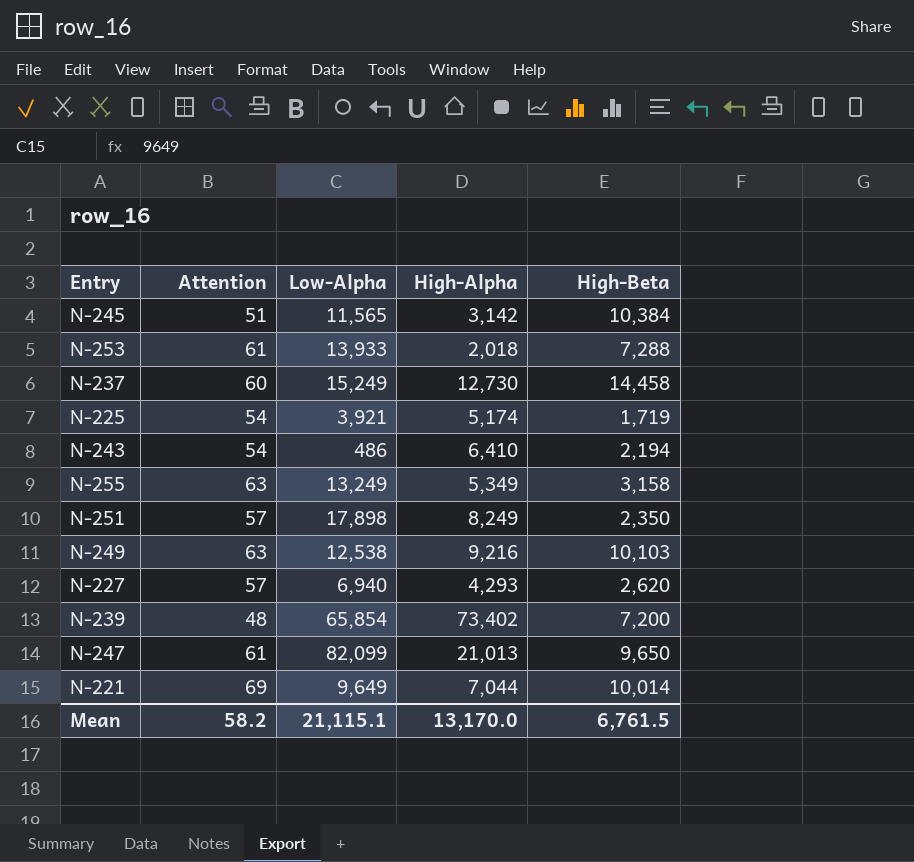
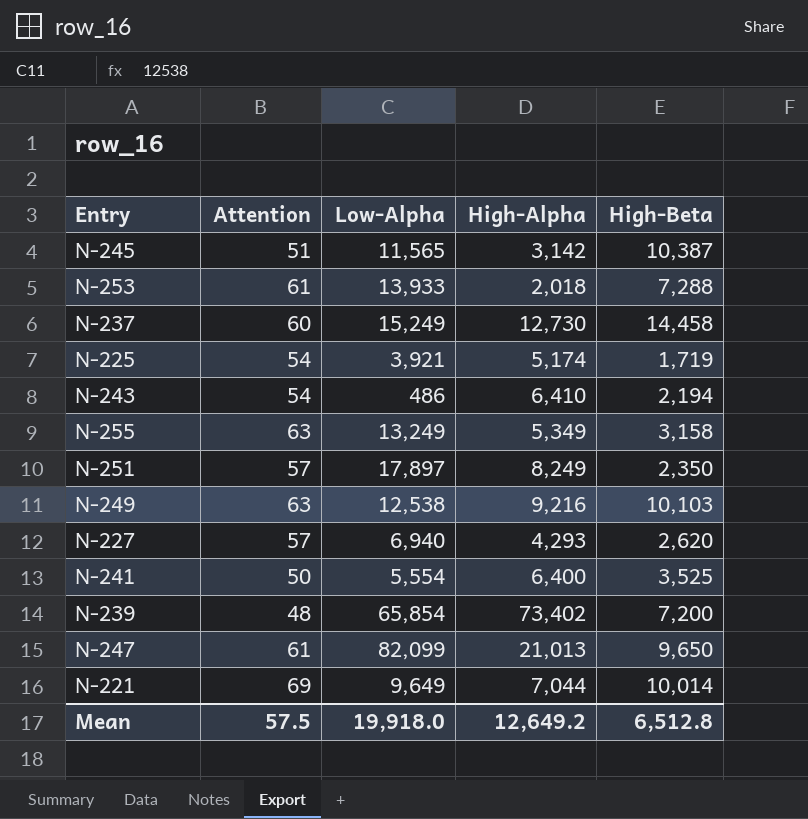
N-245 | High-Beta: 10,384 -> 10,387
N-251 | Low-Alpha: 17,898 -> 17,897
row N-241: none -> 50 | 5,554 | 6,400 | 3,525
Mean | Attention: 58.2 -> 57.5
Mean | Low-Alpha: 21,115.1 -> 19,918.0
Mean | High-Alpha: 13,170.0 -> 12,649.2
Mean | High-Beta: 6,761.5 -> 6,512.8

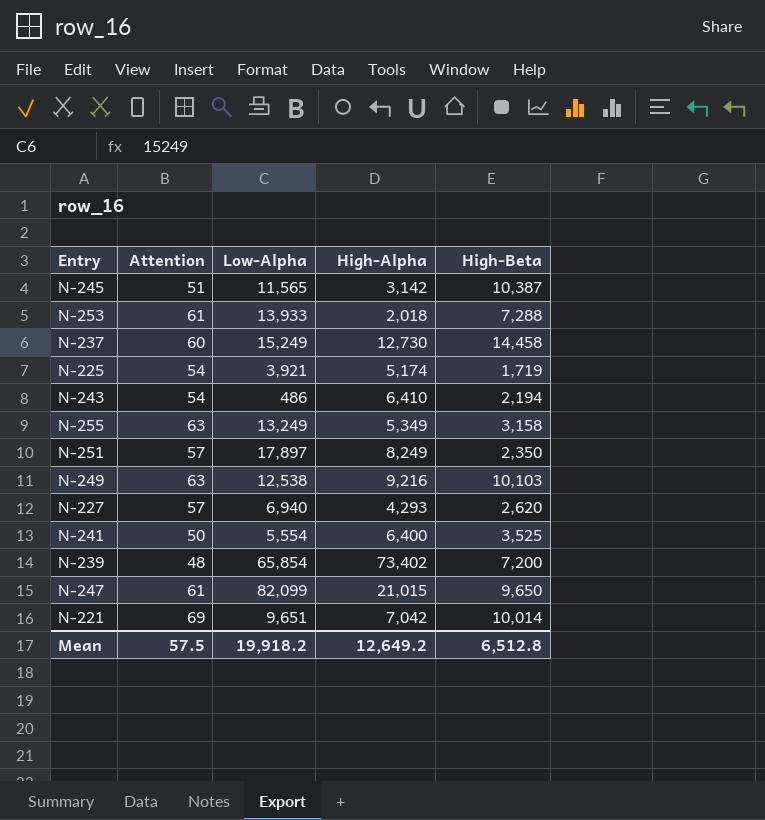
N-247 | High-Alpha: 21,013 -> 21,015
N-221 | Low-Alpha: 9,649 -> 9,651
N-221 | High-Alpha: 7,044 -> 7,042
Mean | Low-Alpha: 19,918.0 -> 19,918.2

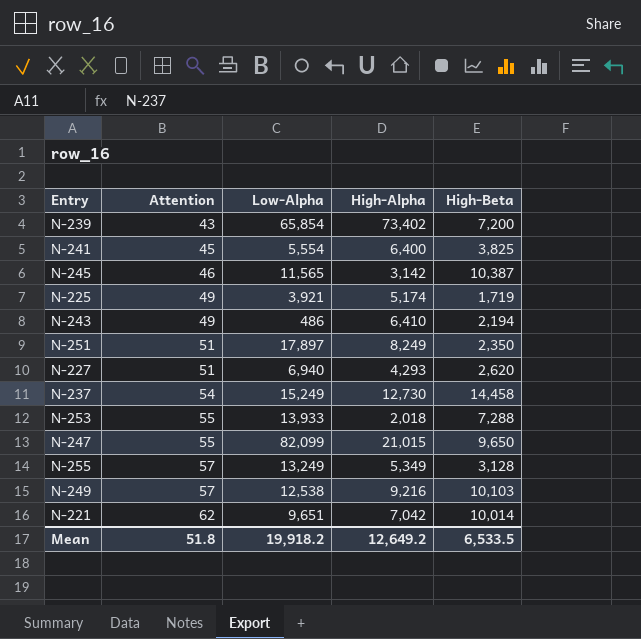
row order: none -> Attention ascending
N-239 | Attention: 48 -> 43
N-241 | Attention: 50 -> 45
N-241 | High-Beta: 3,525 -> 3,825
N-245 | Attention: 51 -> 46
N-225 | Attention: 54 -> 49
N-243 | Attention: 54 -> 49
N-251 | Attention: 57 -> 51
N-227 | Attention: 57 -> 51
N-237 | Attention: 60 -> 54
N-253 | Attention: 61 -> 55
N-247 | Attention: 61 -> 55
N-255 | Attention: 63 -> 57
N-255 | High-Beta: 3,158 -> 3,128
N-249 | Attention: 63 -> 57
N-221 | Attention: 69 -> 62
Mean | Attention: 57.5 -> 51.8
Mean | High-Beta: 6,512.8 -> 6,533.5

